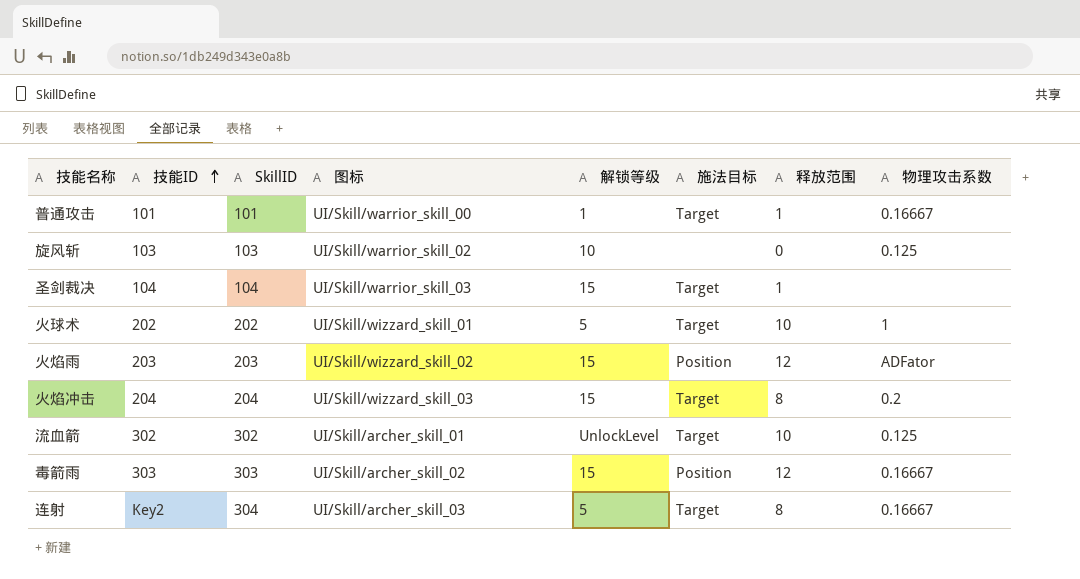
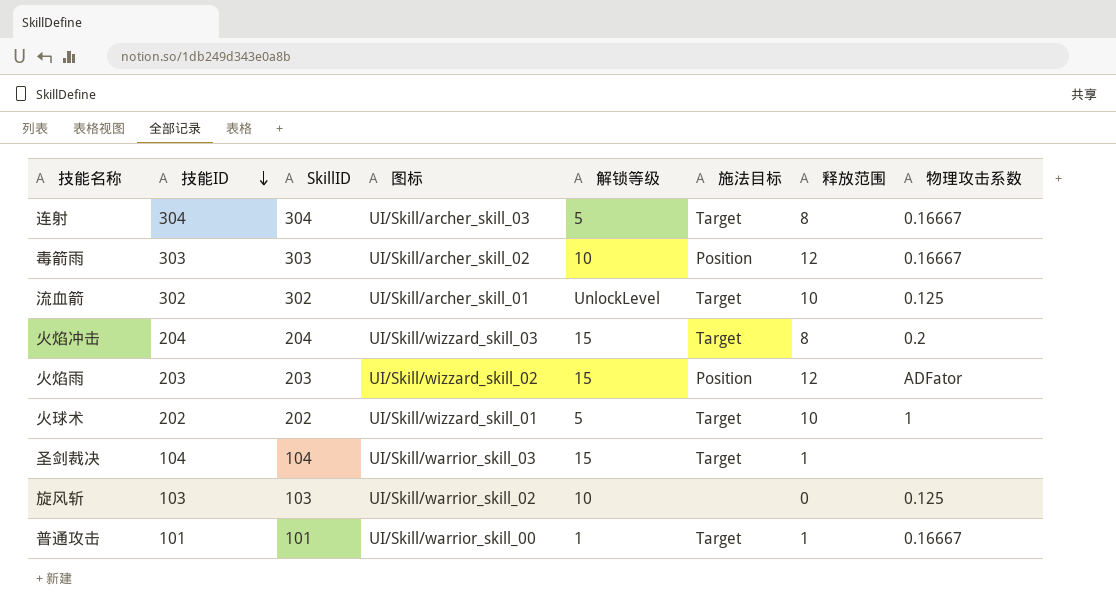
row order: 技能ID ascending -> 技能ID descending
连射 | 技能ID: Key2 -> 304
毒箭雨 | 解锁等级: 15 -> 10

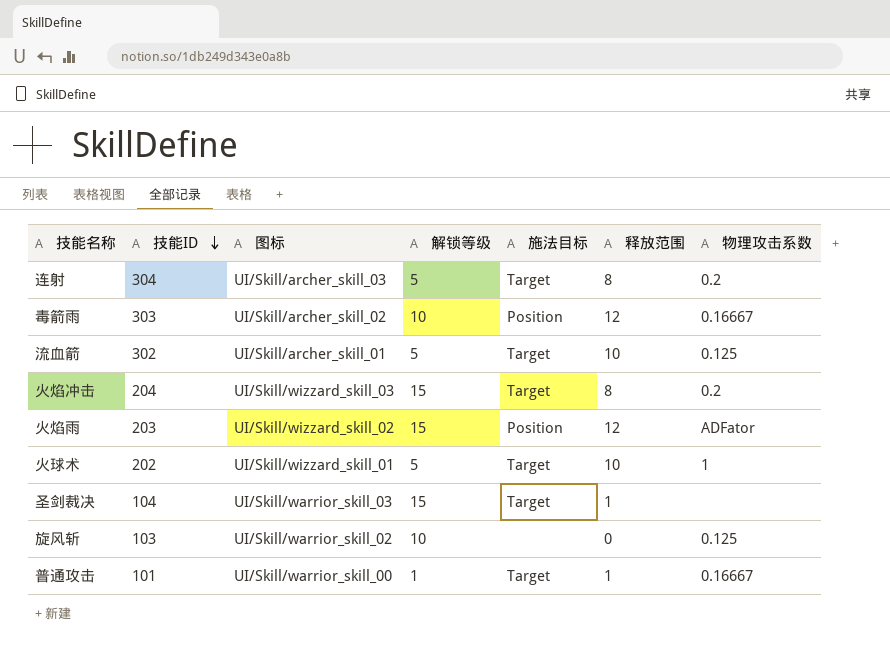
column SkillID | position: 3 -> none
连射 | 物理攻击系数: 0.16667 -> 0.2
流血箭 | 解锁等级: UnlockLevel -> 5

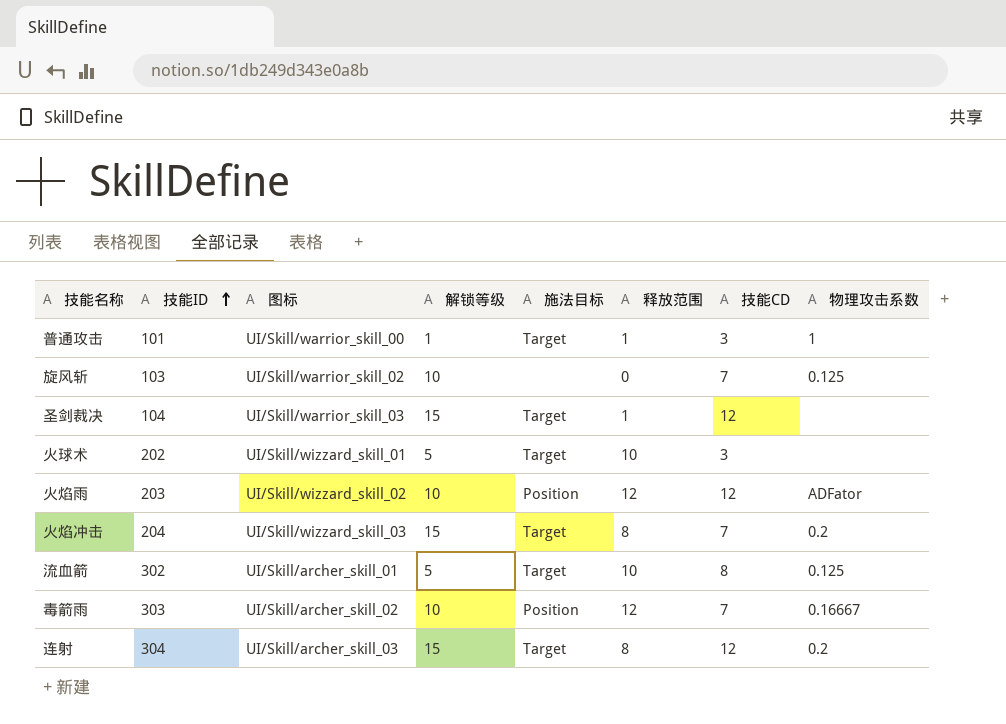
row order: 技能ID descending -> 技能ID ascending
column 技能CD | position: none -> 7
普通攻击 | 物理攻击系数: 0.16667 -> 1
火球术 | 物理攻击系数: 1 -> none
火焰雨 | 解锁等级: 15 -> 10
连射 | 解锁等级: 5 -> 15

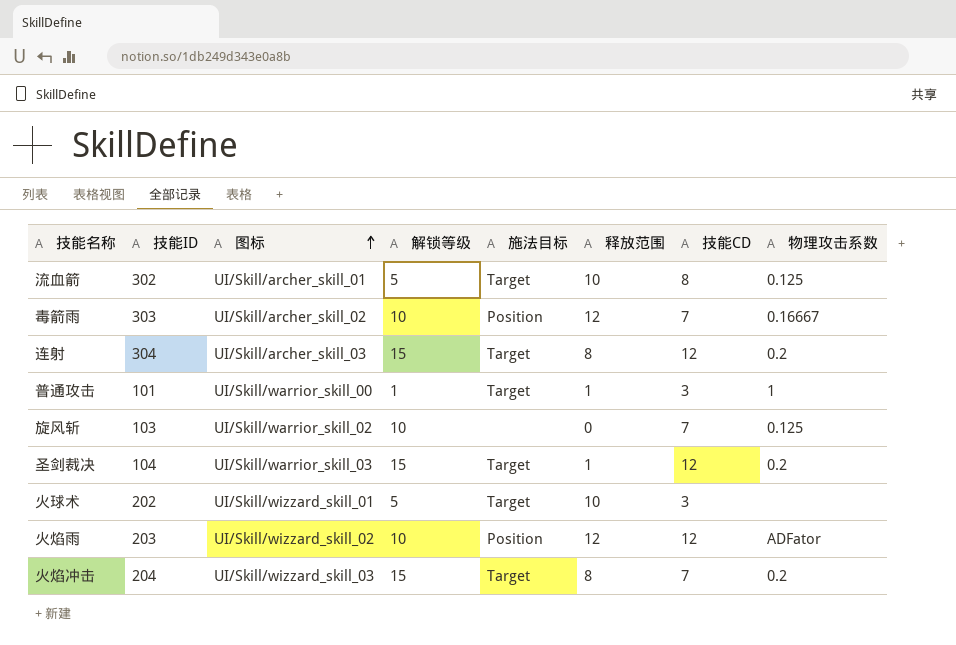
row order: 技能ID ascending -> 图标 ascending
圣剑裁决 | 物理攻击系数: none -> 0.2

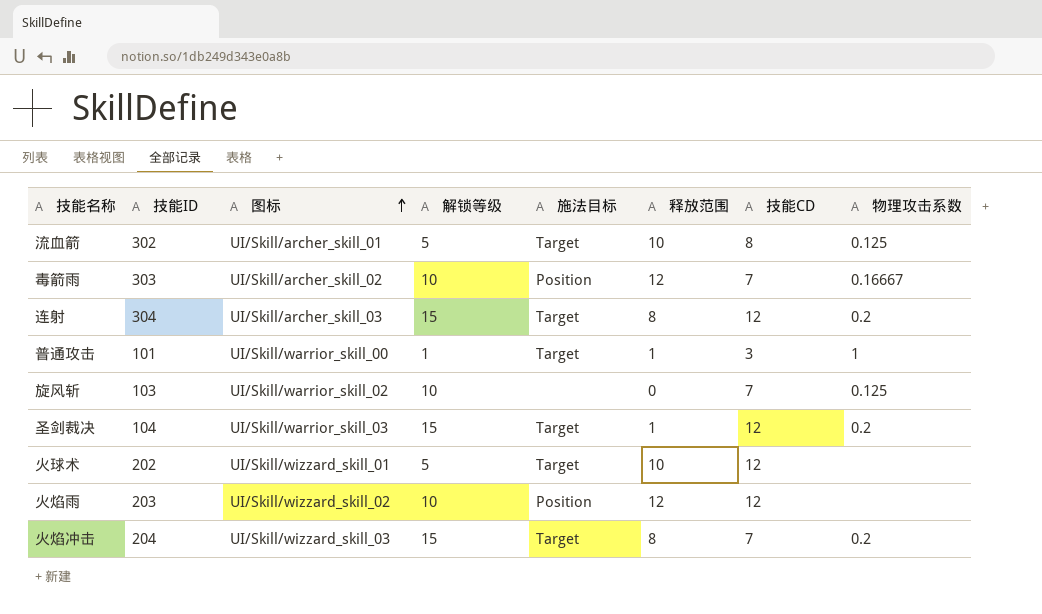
火球术 | 技能CD: 3 -> 12
火焰雨 | 物理攻击系数: ADFator -> none

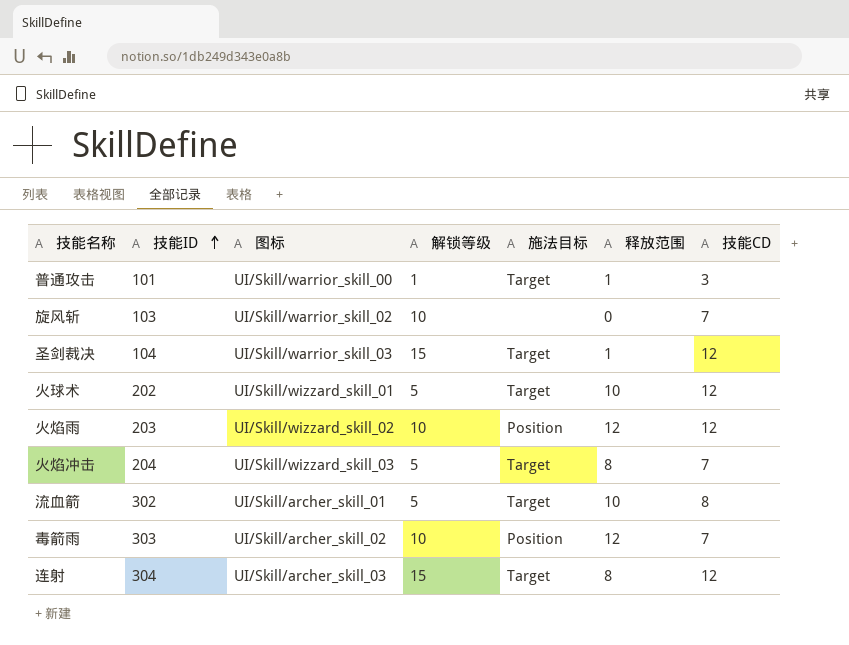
row order: 图标 ascending -> 技能ID ascending
column 物理攻击系数 | position: 8 -> none
火焰冲击 | 解锁等级: 15 -> 5

